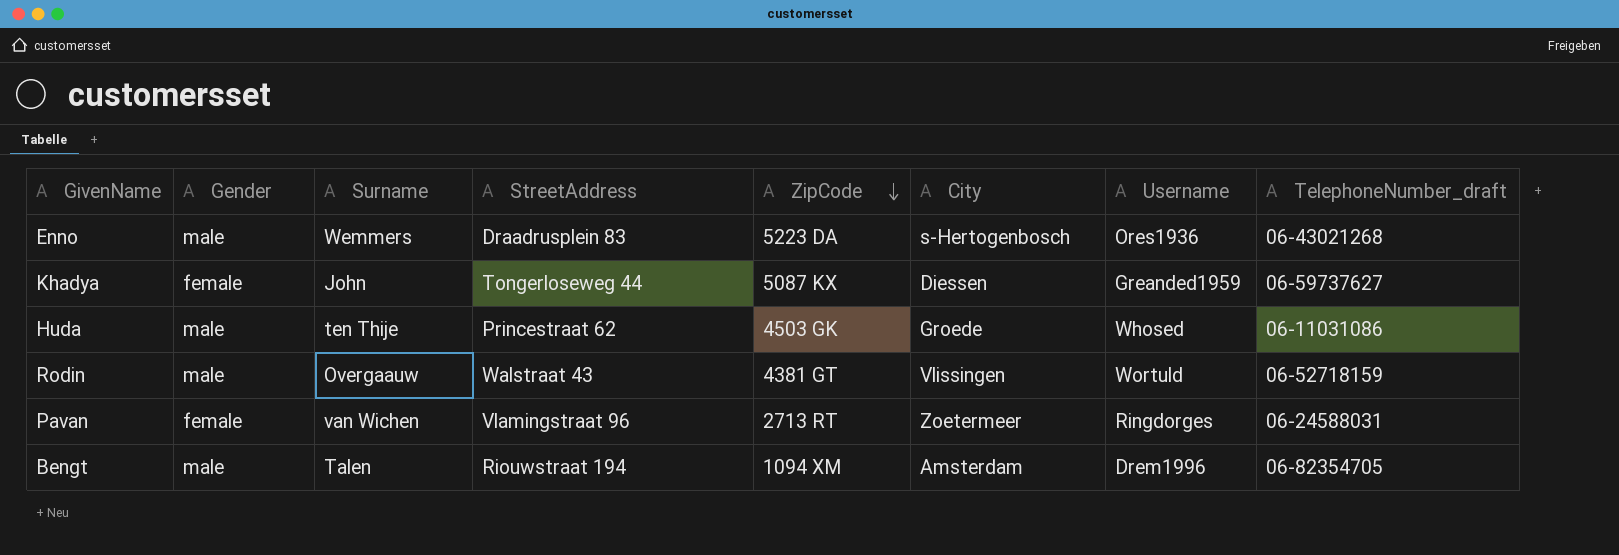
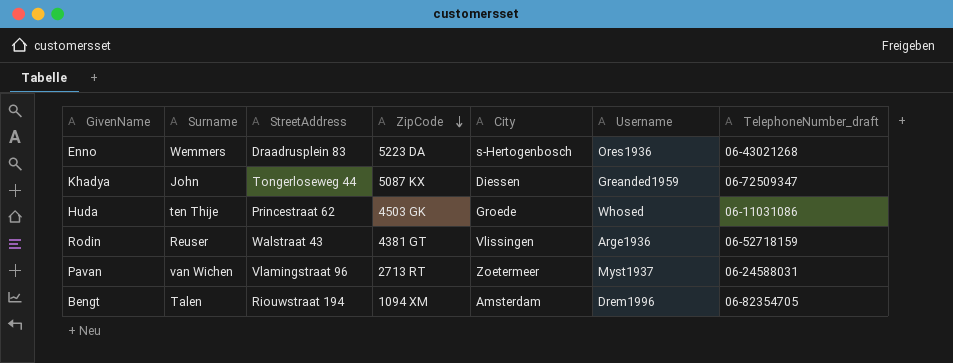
column Gender | position: 2 -> none
Khadya | TelephoneNumber_draft: 06-59737627 -> 06-72509347
Rodin | Surname: Overgaauw -> Reuser
Rodin | Username: Wortuld -> Arge1936
Pavan | Username: Ringdorges -> Myst1937

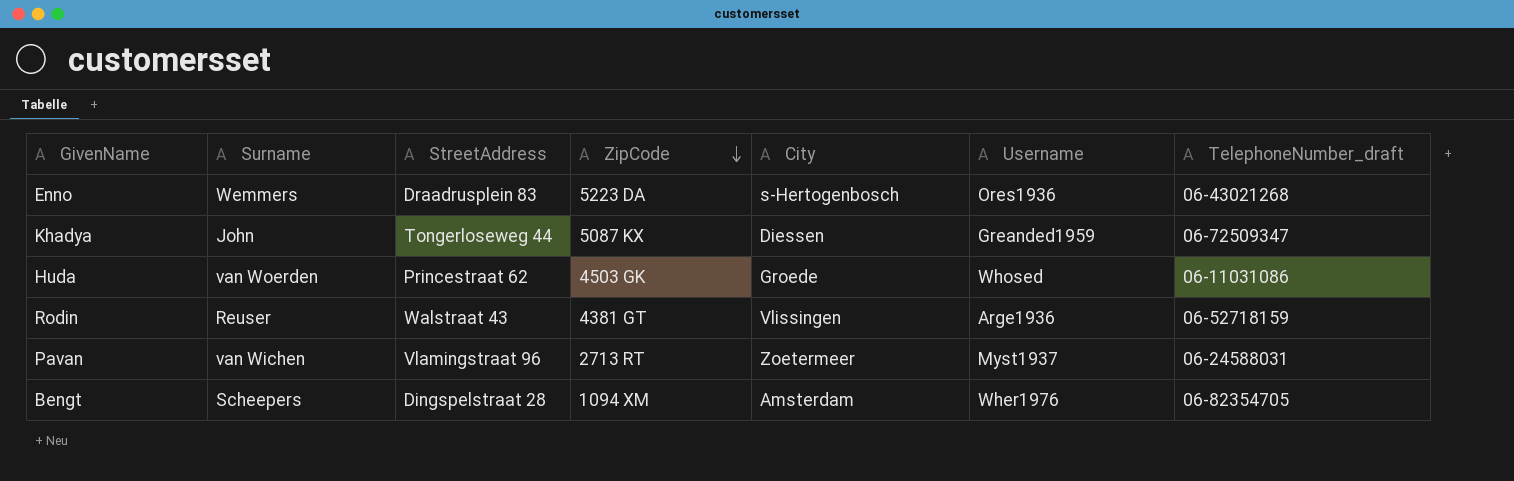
Huda | Surname: ten Thije -> van Woerden
Bengt | Surname: Talen -> Scheepers
Bengt | StreetAddress: Riouwstraat 194 -> Dingspelstraat 28
Bengt | Username: Drem1996 -> Wher1976

